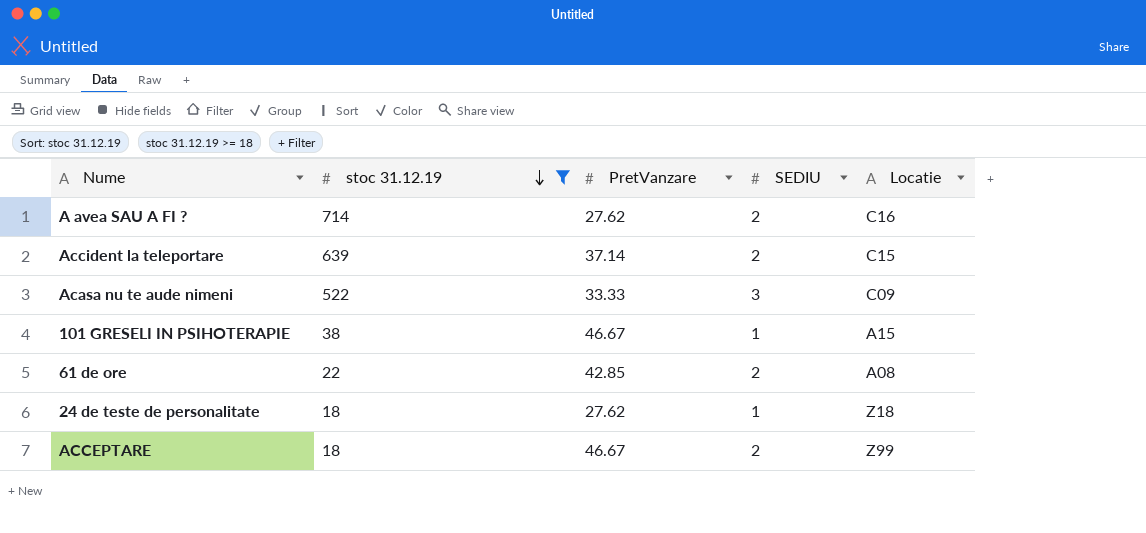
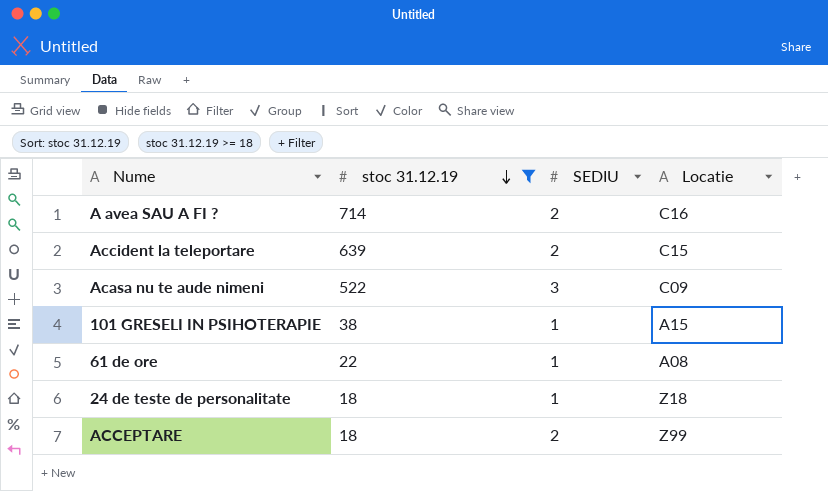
column PretVanzare | position: 3 -> none
61 de ore | SEDIU: 2 -> 1

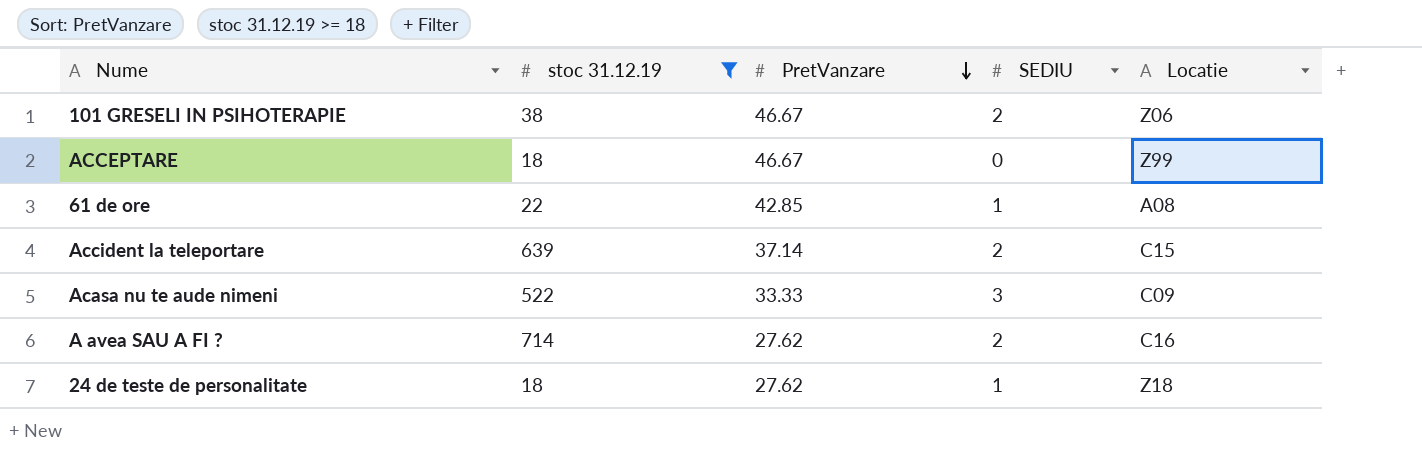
row order: stoc 31.12.19 descending -> PretVanzare descending
column PretVanzare | position: none -> 3
101 GRESELI IN PSIHOTERAPIE | SEDIU: 1 -> 2
101 GRESELI IN PSIHOTERAPIE | Locatie: A15 -> Z06
ACCEPTARE | SEDIU: 2 -> 0

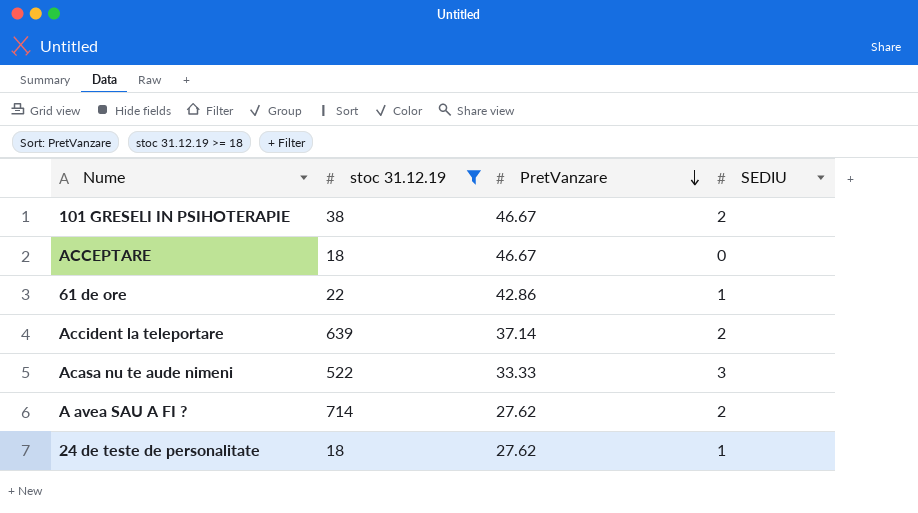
column Locatie | position: 5 -> none
61 de ore | PretVanzare: 42.85 -> 42.86

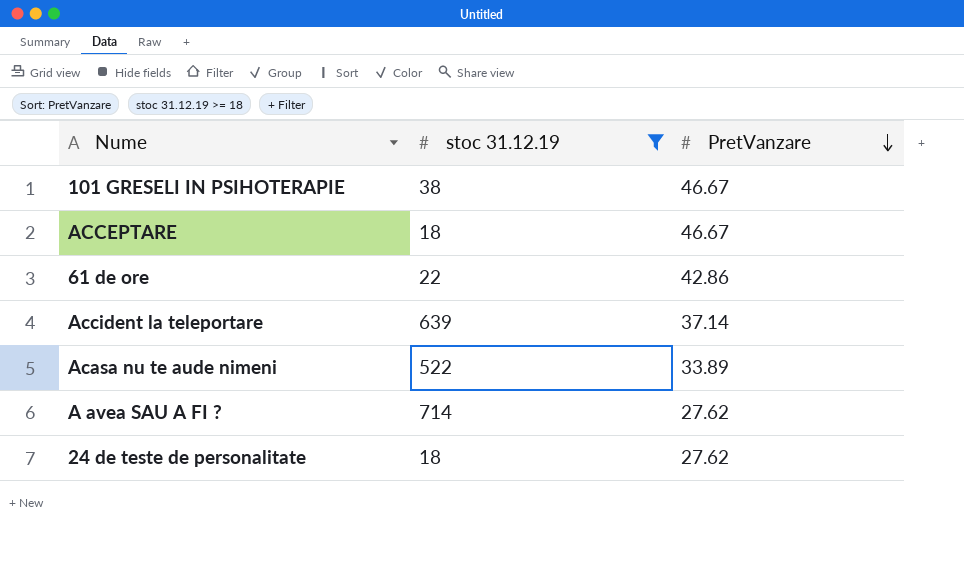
column SEDIU | position: 4 -> none
Acasa nu te aude nimeni | PretVanzare: 33.33 -> 33.89

